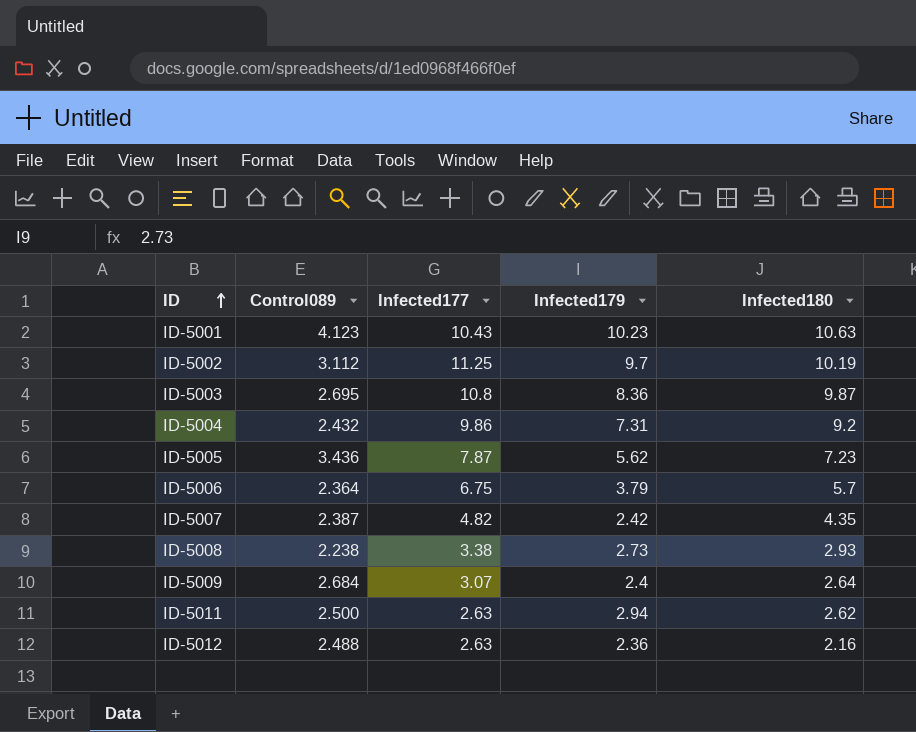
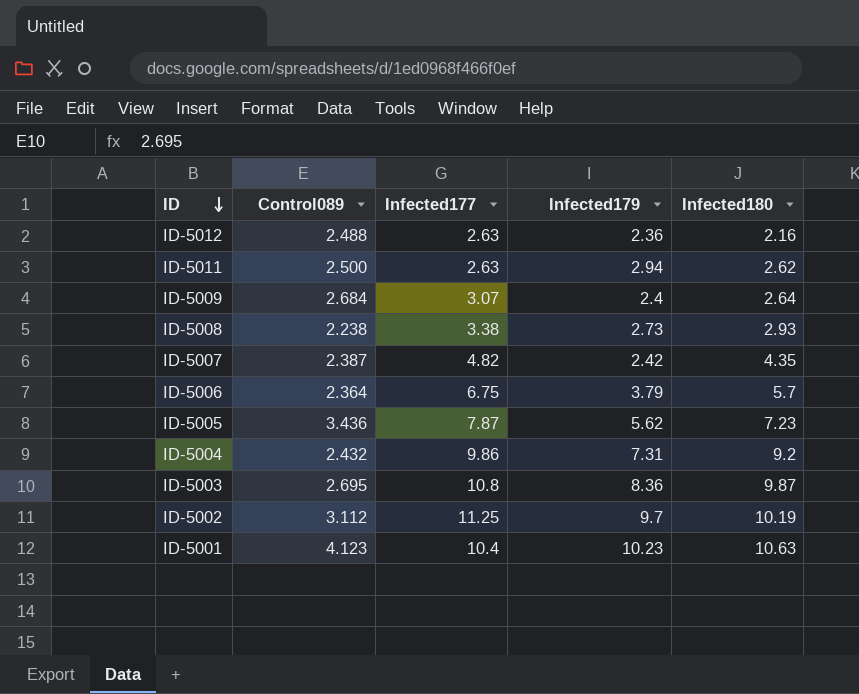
row order: ID ascending -> ID descending
ID-5001 | Infected177: 10.43 -> 10.4

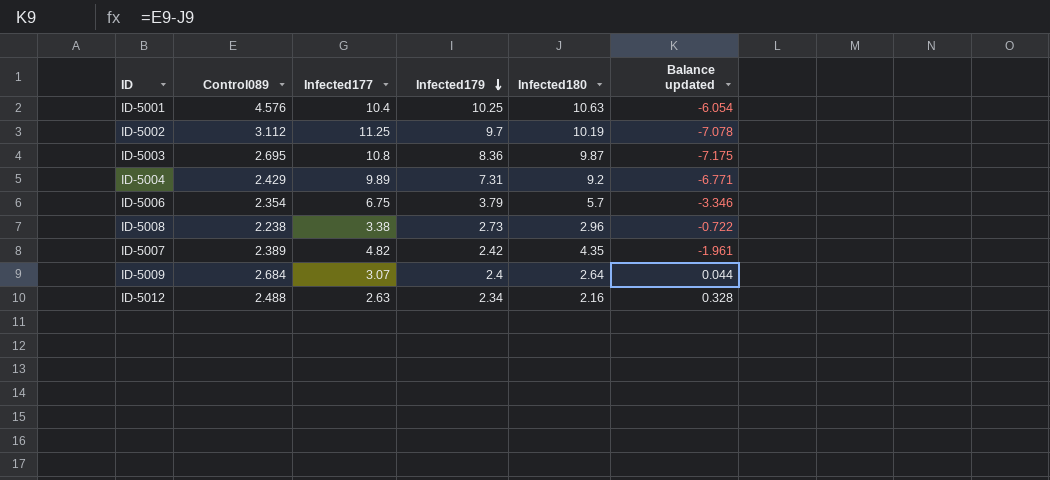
row order: ID descending -> Infected179 descending
column Balance updated | formula: none -> [Control089] - [Infected180]
row ID-5011: 2.500 | 2.63 | 2.94 | 2.62 -> none
row ID-5005: 3.436 | 7.87 | 5.62 | 7.23 -> none
ID-5001 | Control089: 4.123 -> 4.576
ID-5001 | Infected179: 10.23 -> 10.25
ID-5004 | Control089: 2.432 -> 2.429
ID-5004 | Infected177: 9.86 -> 9.89
ID-5006 | Control089: 2.364 -> 2.354
ID-5008 | Infected180: 2.93 -> 2.96
ID-5007 | Control089: 2.387 -> 2.389
ID-5012 | Infected179: 2.36 -> 2.34

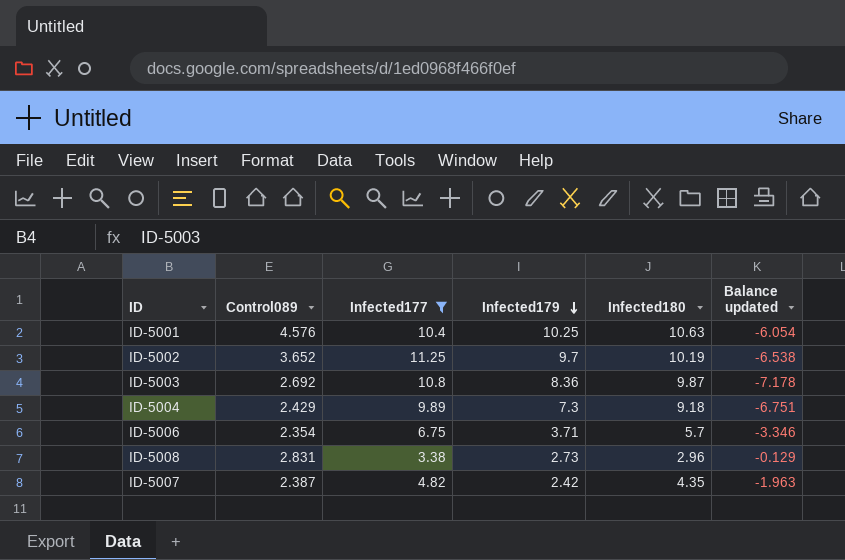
filter: none -> Infected177 >= 3.38
ID-5002 | Control089: 3.112 -> 3.652
ID-5002 | Balance updated: -7.078 -> -6.538
ID-5003 | Control089: 2.695 -> 2.692
ID-5003 | Balance updated: -7.175 -> -7.178
ID-5004 | Infected179: 7.31 -> 7.3
ID-5004 | Infected180: 9.2 -> 9.18
ID-5004 | Balance updated: -6.771 -> -6.751
ID-5006 | Infected179: 3.79 -> 3.71
ID-5008 | Control089: 2.238 -> 2.831
ID-5008 | Balance updated: -0.722 -> -0.129
ID-5007 | Control089: 2.389 -> 2.387
ID-5007 | Balance updated: -1.961 -> -1.963

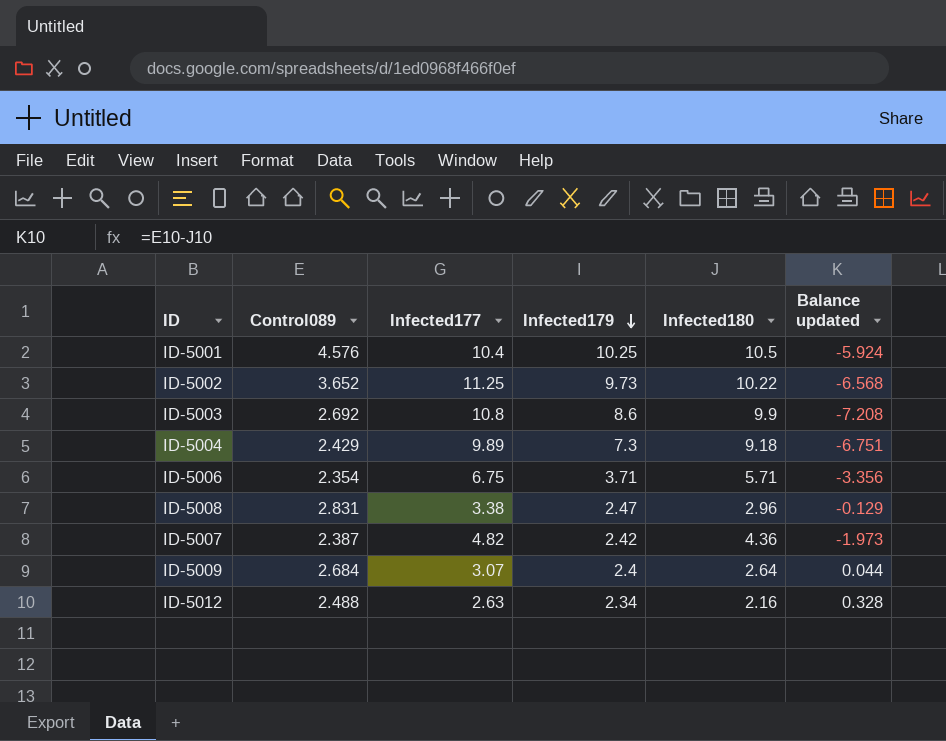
filter: Infected177 >= 3.38 -> none
ID-5001 | Infected180: 10.63 -> 10.5
ID-5001 | Balance updated: -6.054 -> -5.924
ID-5002 | Infected179: 9.7 -> 9.73
ID-5002 | Infected180: 10.19 -> 10.22
ID-5002 | Balance updated: -6.538 -> -6.568
ID-5003 | Infected179: 8.36 -> 8.6
ID-5003 | Infected180: 9.87 -> 9.9
ID-5003 | Balance updated: -7.178 -> -7.208
ID-5006 | Infected180: 5.7 -> 5.71
ID-5006 | Balance updated: -3.346 -> -3.356
ID-5008 | Infected179: 2.73 -> 2.47
ID-5007 | Infected180: 4.35 -> 4.36
ID-5007 | Balance updated: -1.963 -> -1.973

